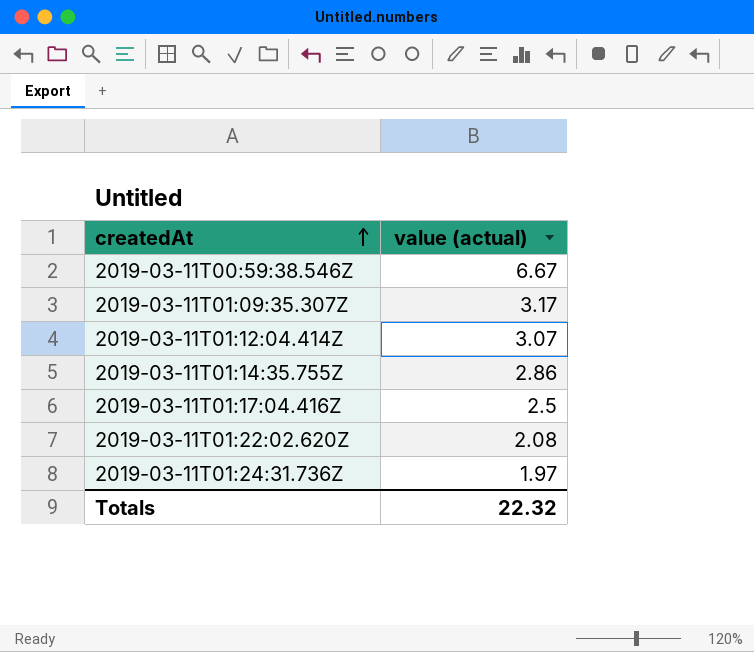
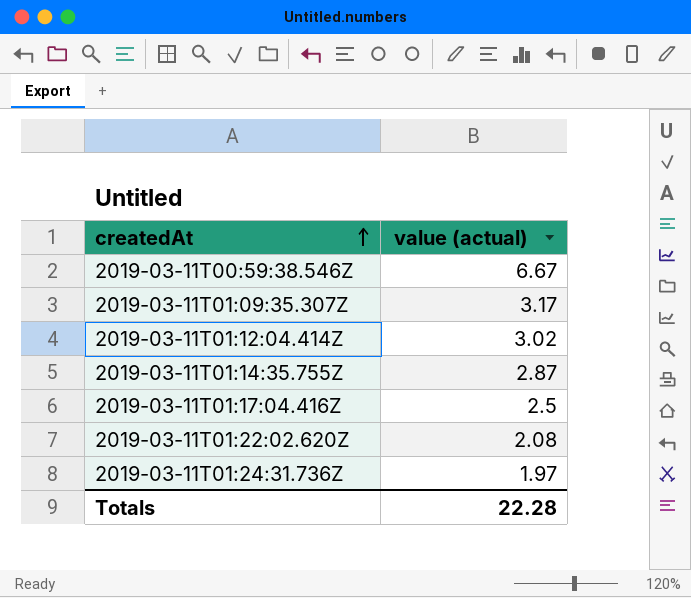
2019-03-11T01:12:04.414Z | value (actual): 3.07 -> 3.02
2019-03-11T01:14:35.755Z | value (actual): 2.86 -> 2.87
Totals | value (actual): 22.32 -> 22.28

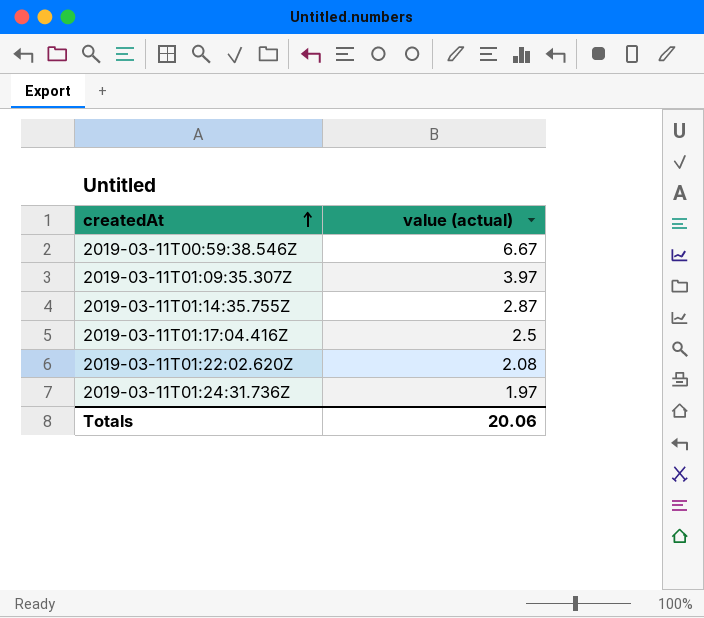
row 2019-03-11T01:12:04.414Z: 3.02 -> none
2019-03-11T01:09:35.307Z | value (actual): 3.17 -> 3.97
Totals | value (actual): 22.28 -> 20.06

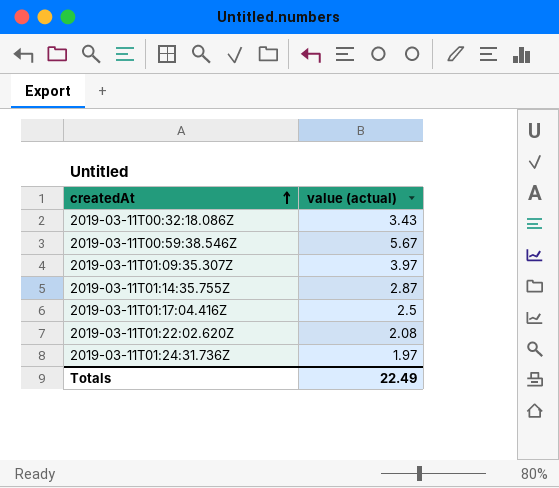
row 2019-03-11T00:32:18.086Z: none -> 3.43
2019-03-11T00:59:38.546Z | value (actual): 6.67 -> 5.67
Totals | value (actual): 20.06 -> 22.49

